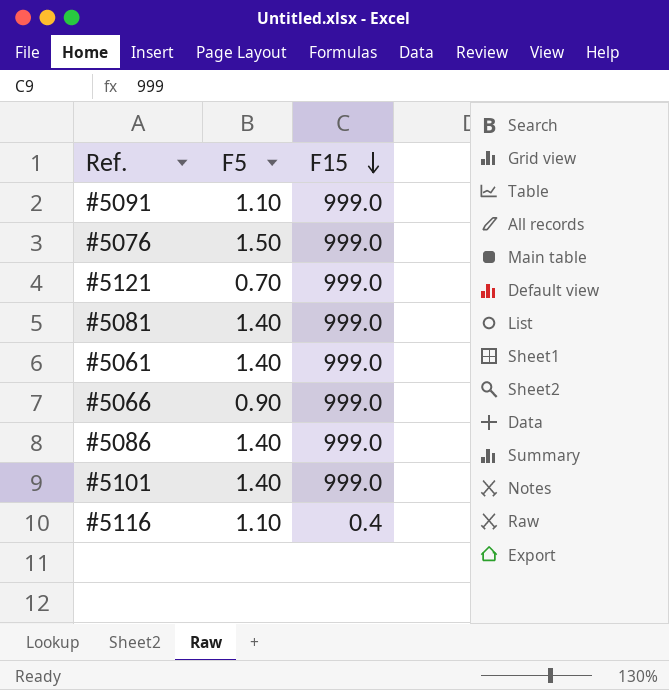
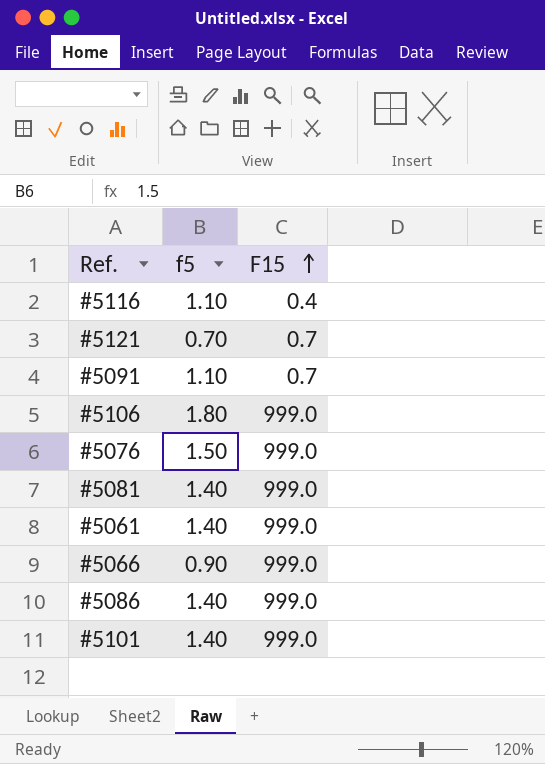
row order: F15 descending -> F15 ascending
column name: F5 -> f5
#5121 | F15: 999.0 -> 0.7
#5091 | F15: 999.0 -> 0.7
row #5106: none -> 1.80 | 999.0

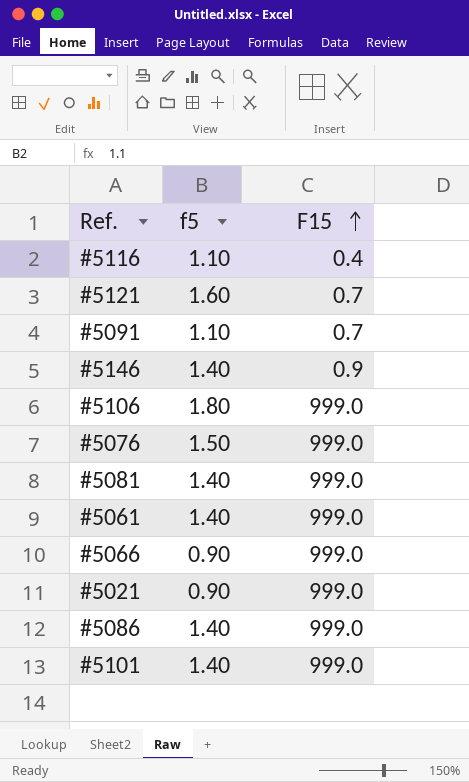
#5121 | f5: 0.70 -> 1.60
row #5146: none -> 1.40 | 0.9
row #5021: none -> 0.90 | 999.0

